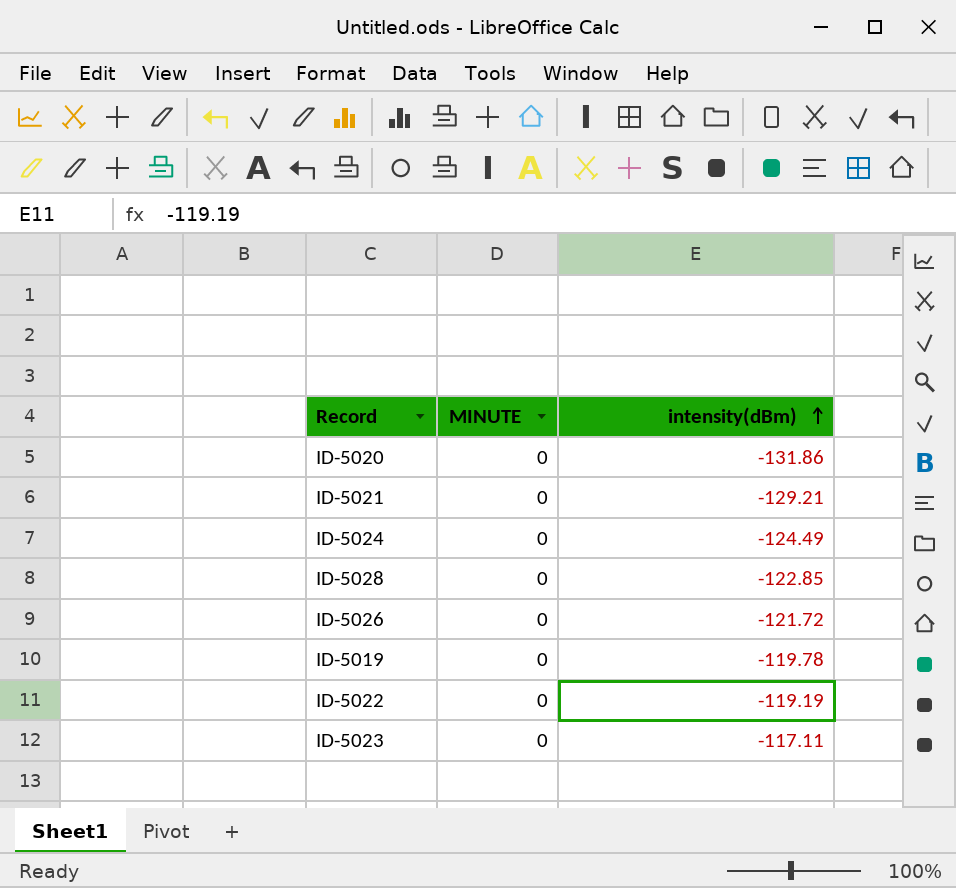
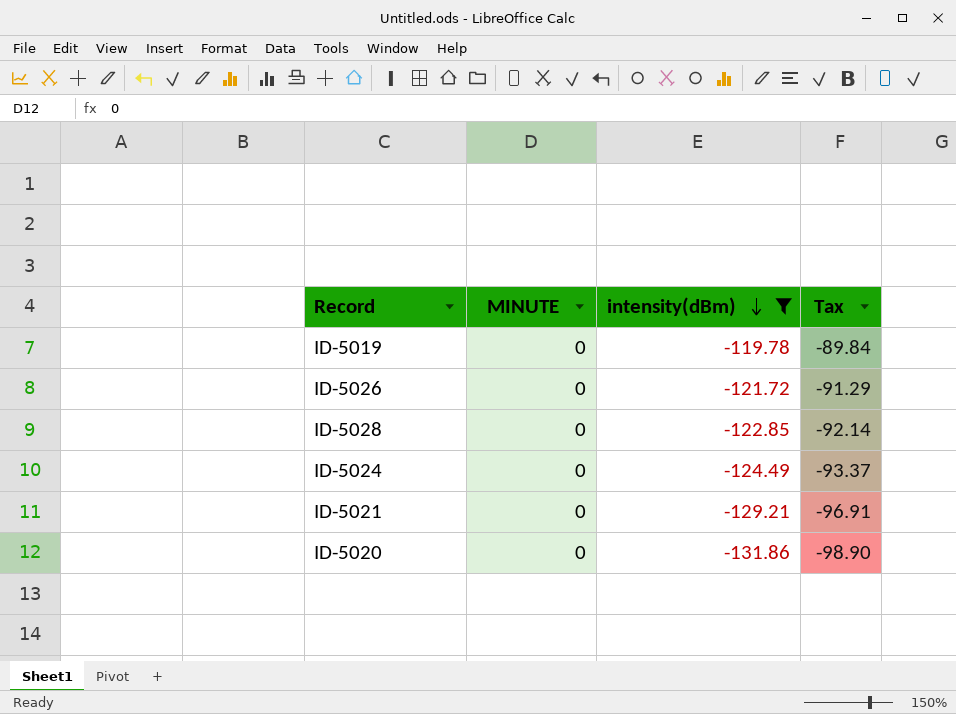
filter: none -> intensity(dBm) <= -119.78
row order: intensity(dBm) ascending -> intensity(dBm) descending
column Tax | formula: none -> [intensity(dBm)] * 0.75

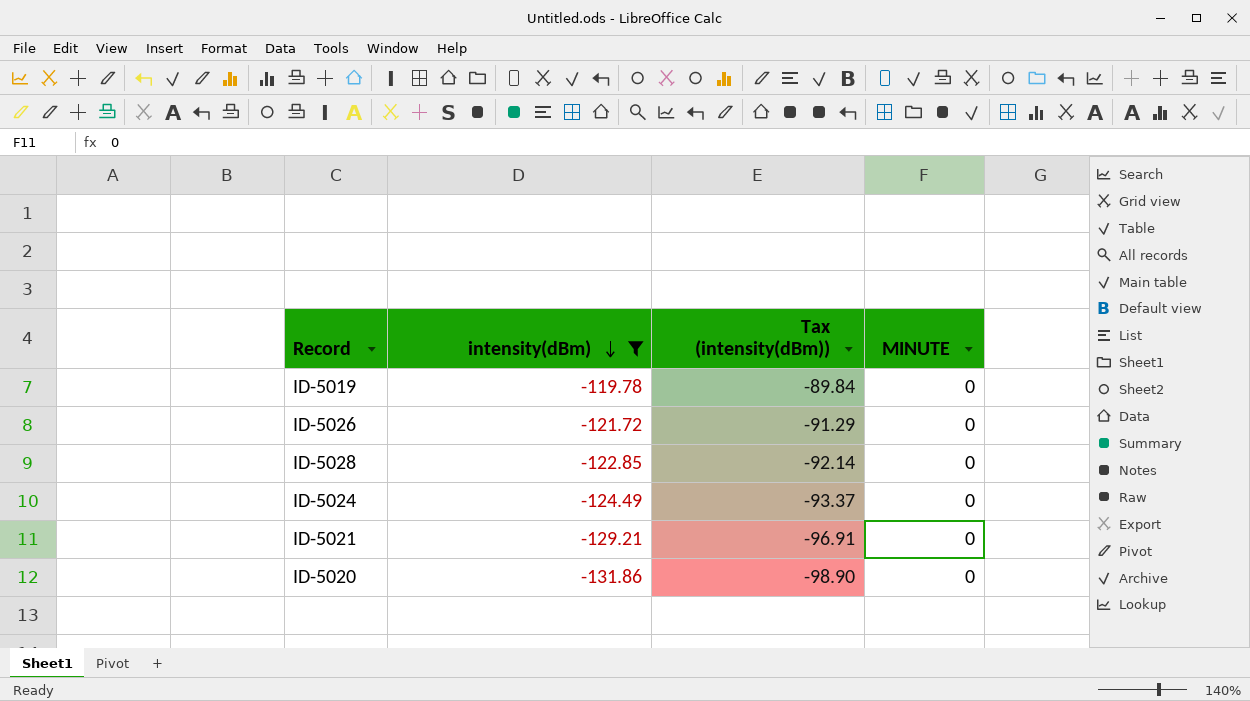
column name: Tax -> Tax (intensity(dBm))
column MINUTE | position: 2 -> 4

